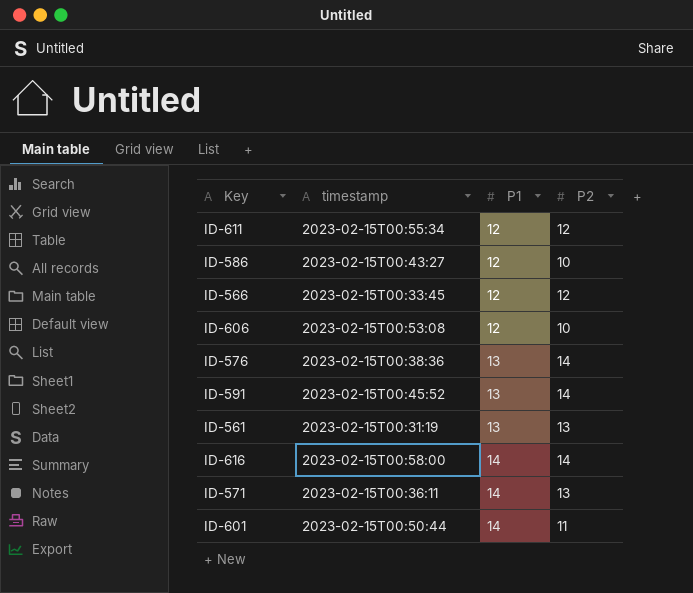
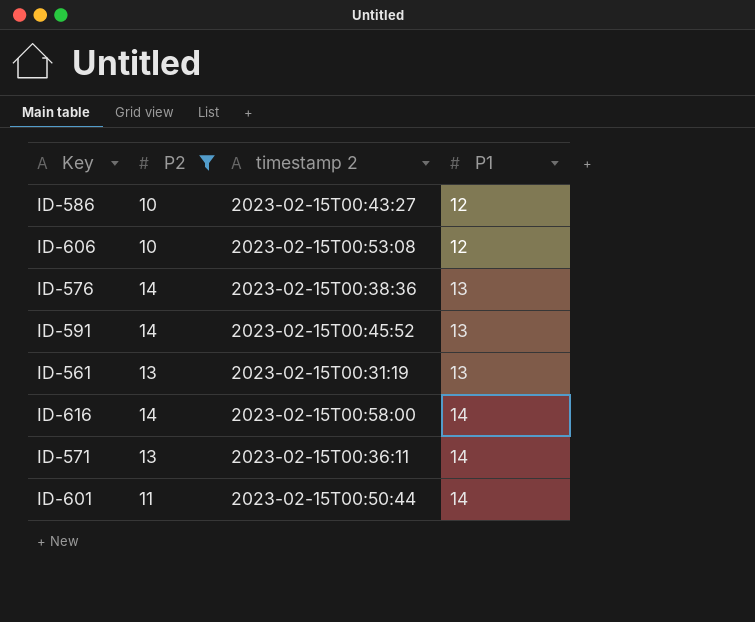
filter: none -> P2 != 12
column P2 | position: 4 -> 2
column name: timestamp -> timestamp 2

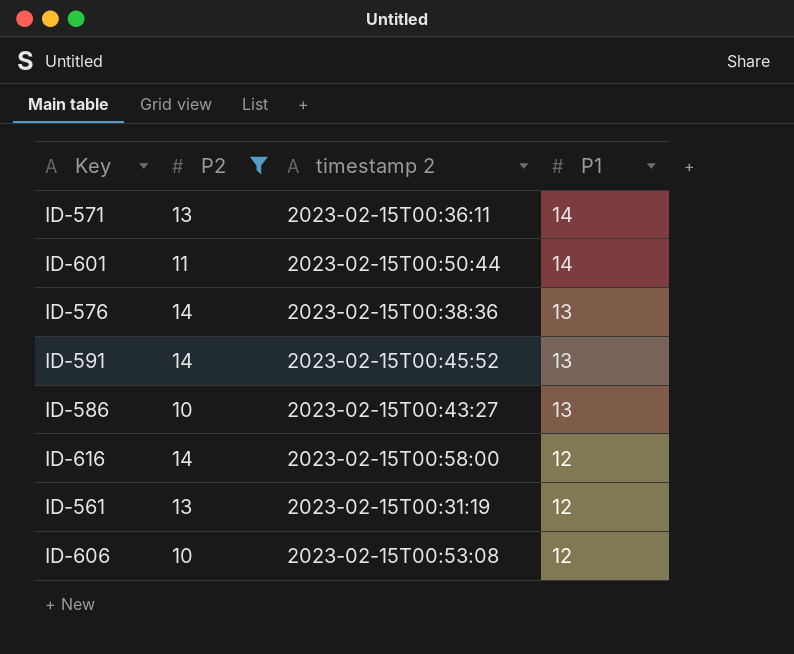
row order: P1 ascending -> P1 descending
ID-586 | P1: 12 -> 13
ID-616 | P1: 14 -> 12
ID-561 | P1: 13 -> 12

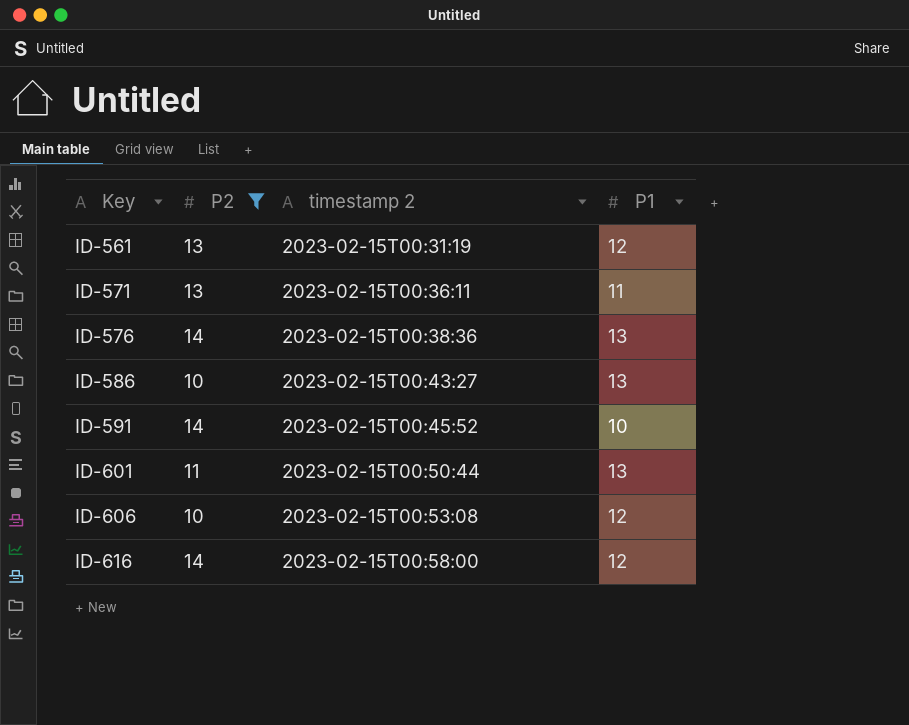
row order: P1 descending -> Key ascending
ID-571 | P1: 14 -> 11
ID-591 | P1: 13 -> 10
ID-601 | P1: 14 -> 13

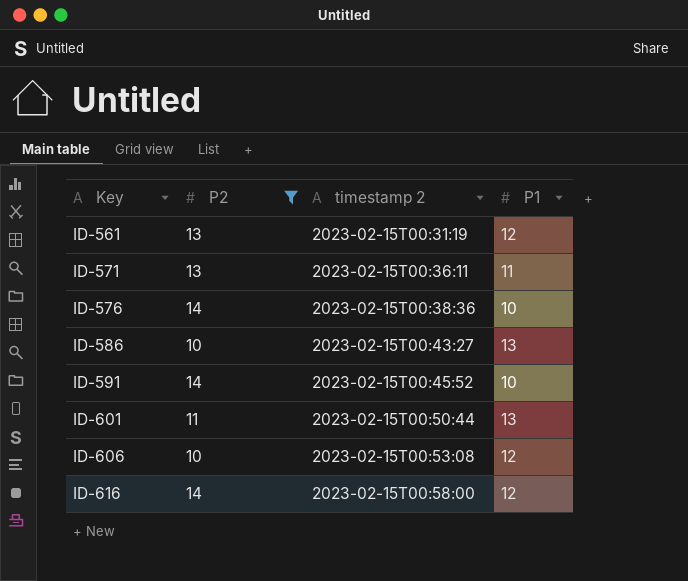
ID-576 | P1: 13 -> 10

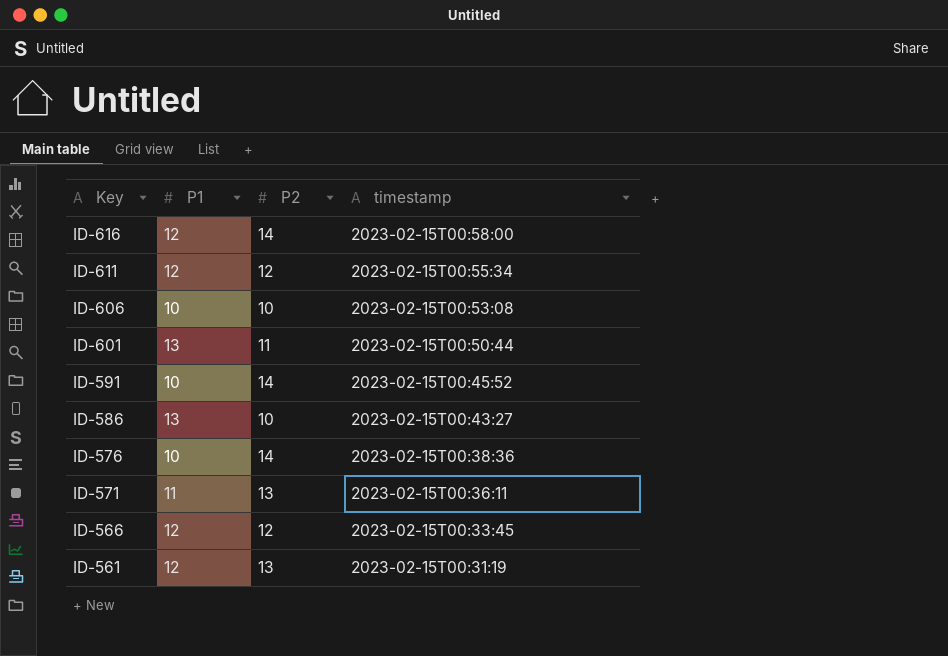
filter: P2 != 12 -> none
row order: Key ascending -> Key descending
column P1 | position: 4 -> 2
column name: timestamp 2 -> timestamp
ID-606 | P1: 12 -> 10

